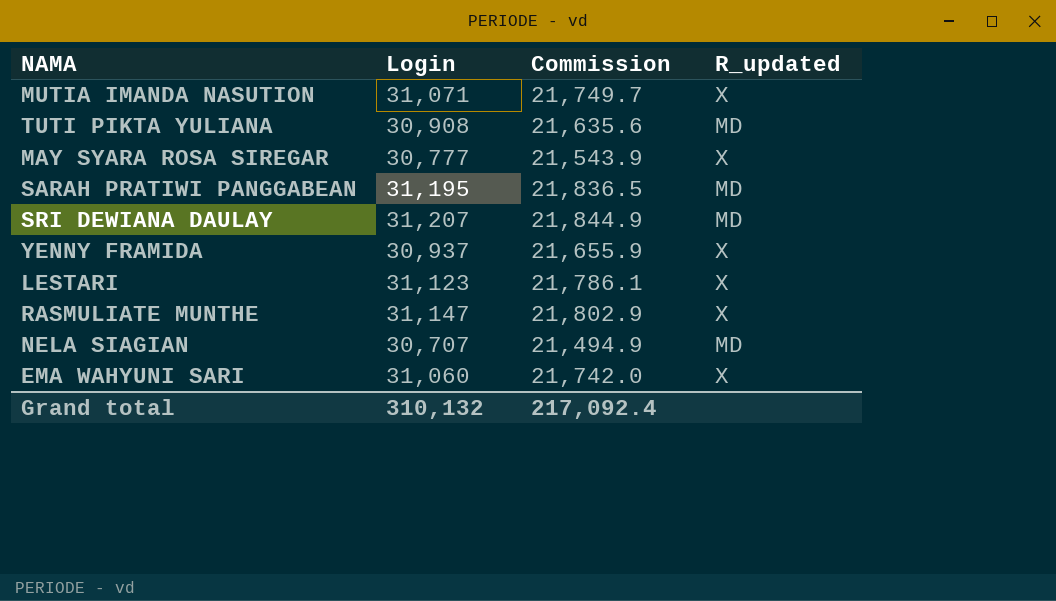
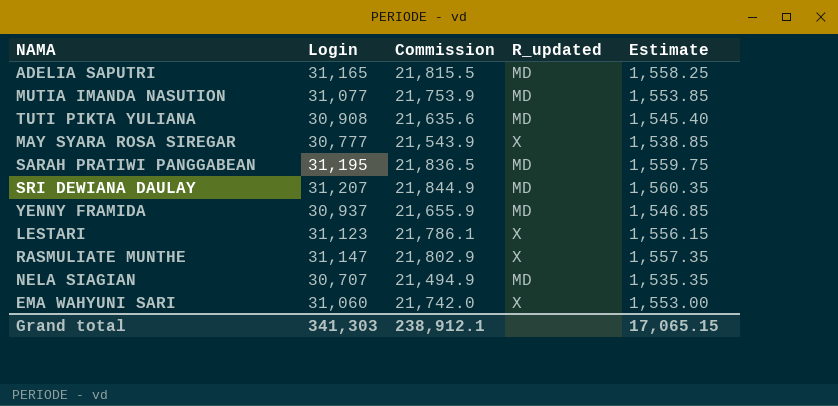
column Estimate | formula: none -> [Login] * 0.05
row ADELIA SAPUTRI: none -> 31,165 | 21,815.5 | MD | 1,558.25
MUTIA IMANDA NASUTION | Login: 31,071 -> 31,077
MUTIA IMANDA NASUTION | Commission: 21,749.7 -> 21,753.9
MUTIA IMANDA NASUTION | R_updated: X -> MD
YENNY FRAMIDA | R_updated: X -> MD
Grand total | Login: 310,132 -> 341,303
Grand total | Commission: 217,092.4 -> 238,912.1

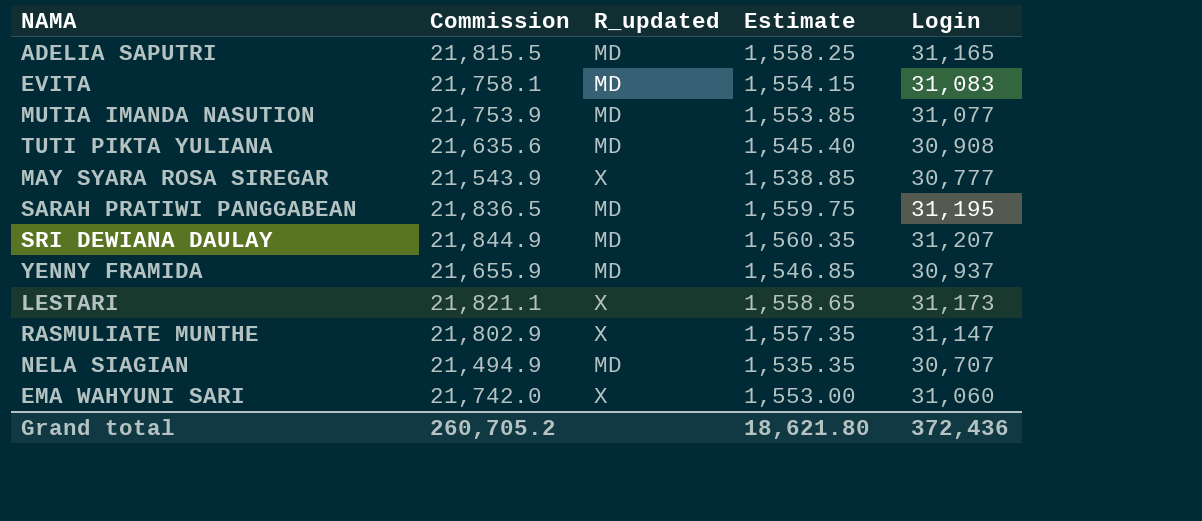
column Login | position: 2 -> 5
row EVITA: none -> 21,758.1 | MD | 1,554.15 | 31,083
LESTARI | Commission: 21,786.1 -> 21,821.1
LESTARI | Estimate: 1,556.15 -> 1,558.65
LESTARI | Login: 31,123 -> 31,173
Grand total | Commission: 238,912.1 -> 260,705.2
Grand total | Estimate: 17,065.15 -> 18,621.80
Grand total | Login: 341,303 -> 372,436

